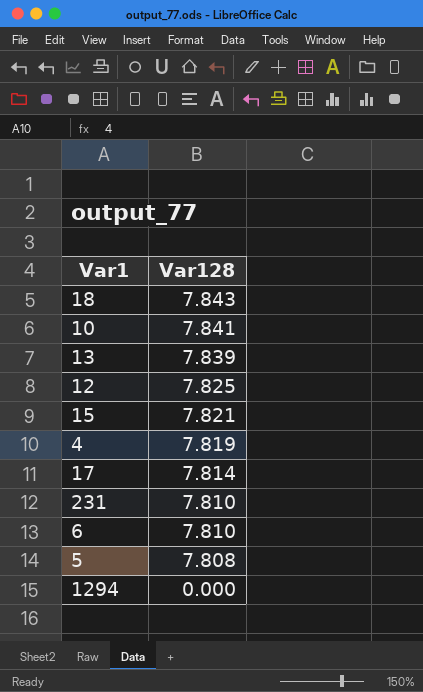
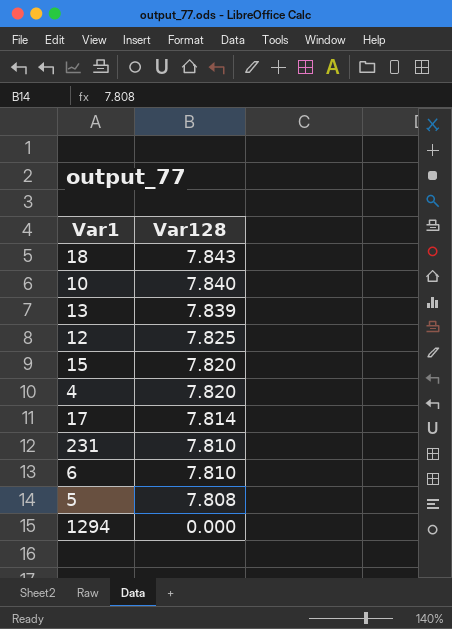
10 | Var128: 7.841 -> 7.840
15 | Var128: 7.821 -> 7.820
4 | Var128: 7.819 -> 7.820

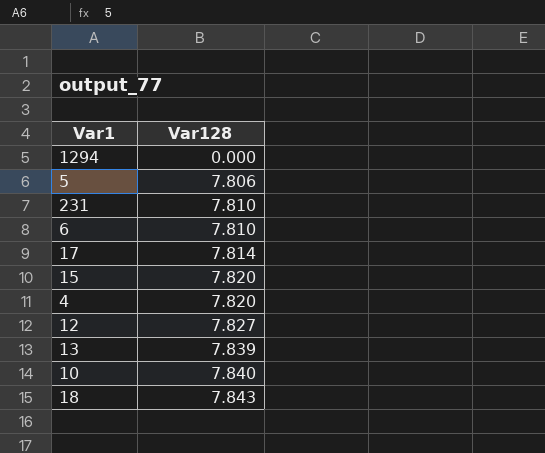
row order: Var128 descending -> Var128 ascending
5 | Var128: 7.808 -> 7.806
12 | Var128: 7.825 -> 7.827

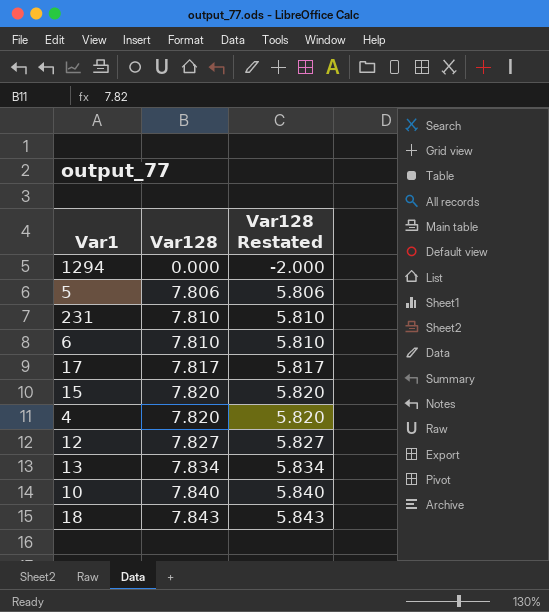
column Var128 Restated | formula: none -> [Var128] - 2
17 | Var128: 7.814 -> 7.817
13 | Var128: 7.839 -> 7.834

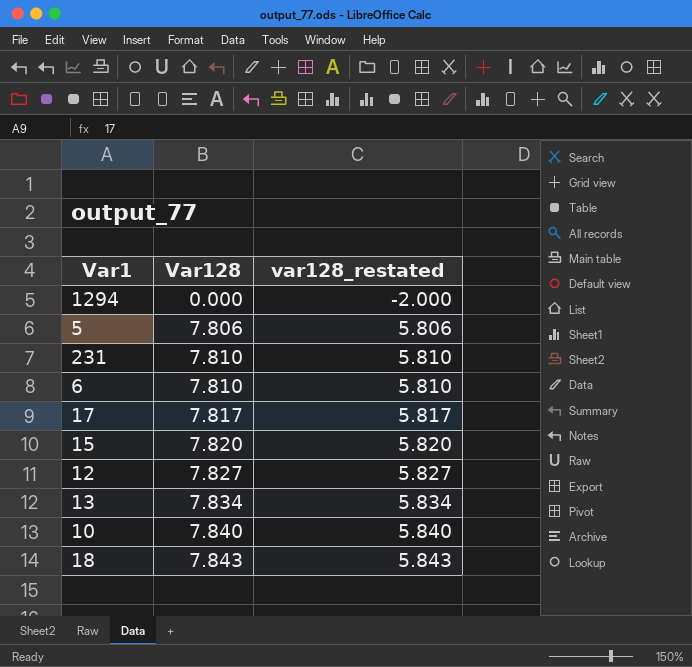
column name: Var128 Restated -> var128_restated
row 4: 7.820 | 5.820 -> none

